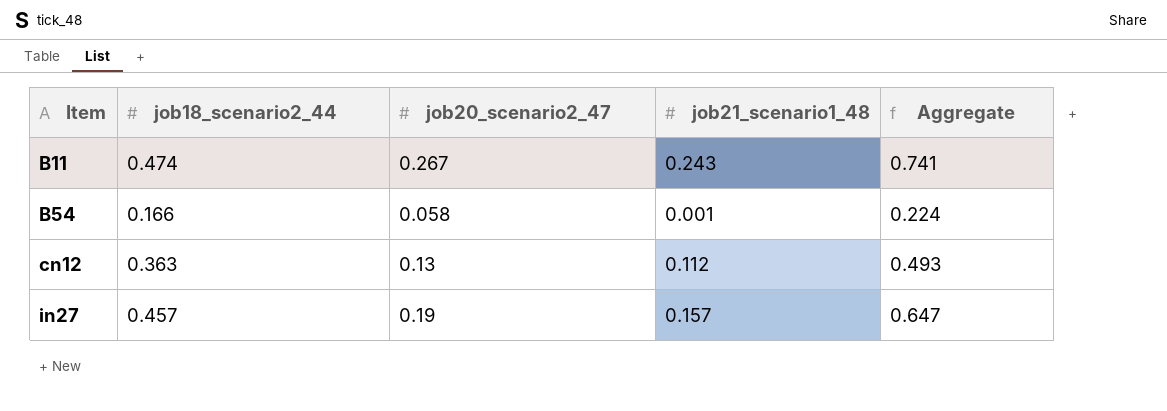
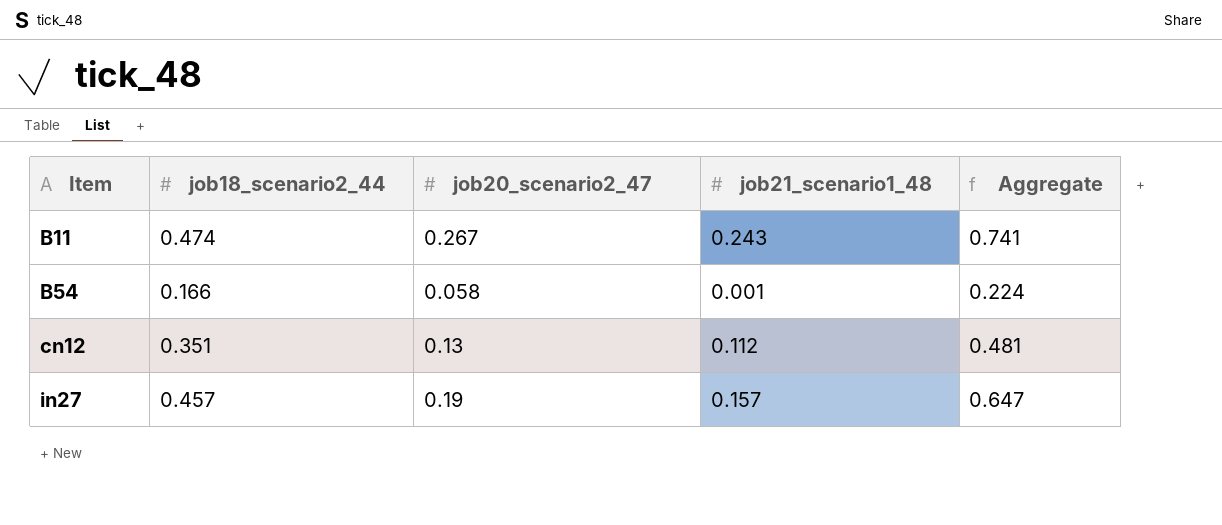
cn12 | job18_scenario2_44: 0.363 -> 0.351
cn12 | Aggregate: 0.493 -> 0.481

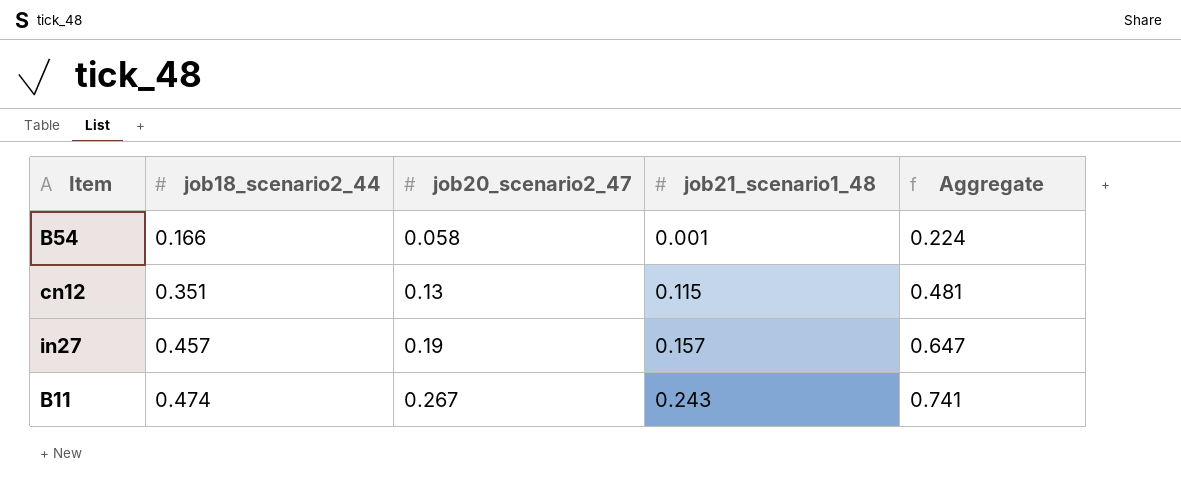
row order: Item ascending -> job18_scenario2_44 ascending
cn12 | job21_scenario1_48: 0.112 -> 0.115

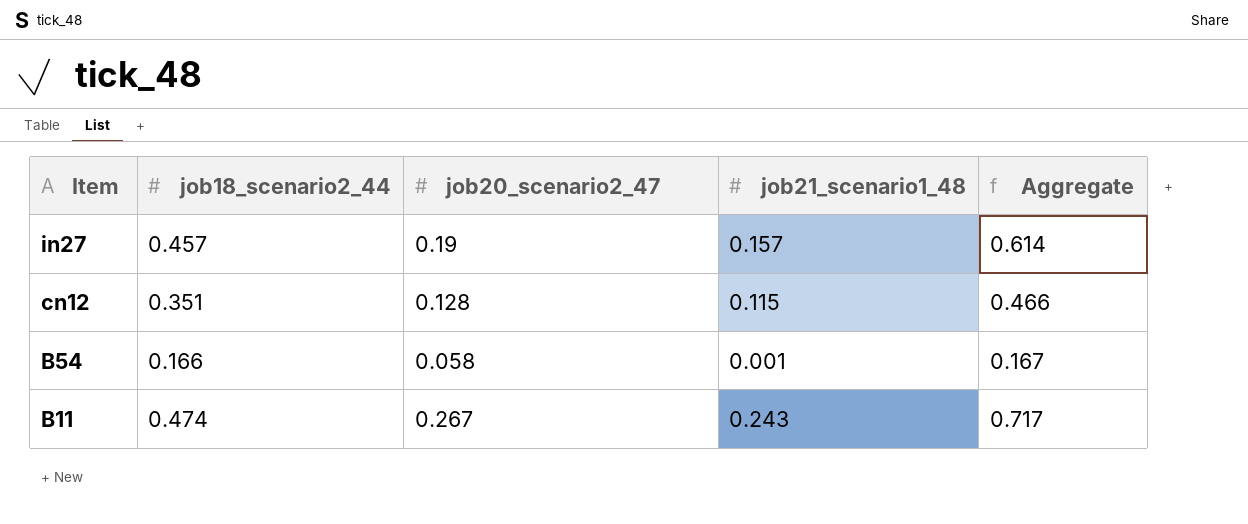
row order: job18_scenario2_44 ascending -> Item descending
column Aggregate | formula: [job18_scenario2_44] + [job20_scenario2_47] -> [job18_scenario2_44] + [job21_scenario1_48]
cn12 | job20_scenario2_47: 0.13 -> 0.128

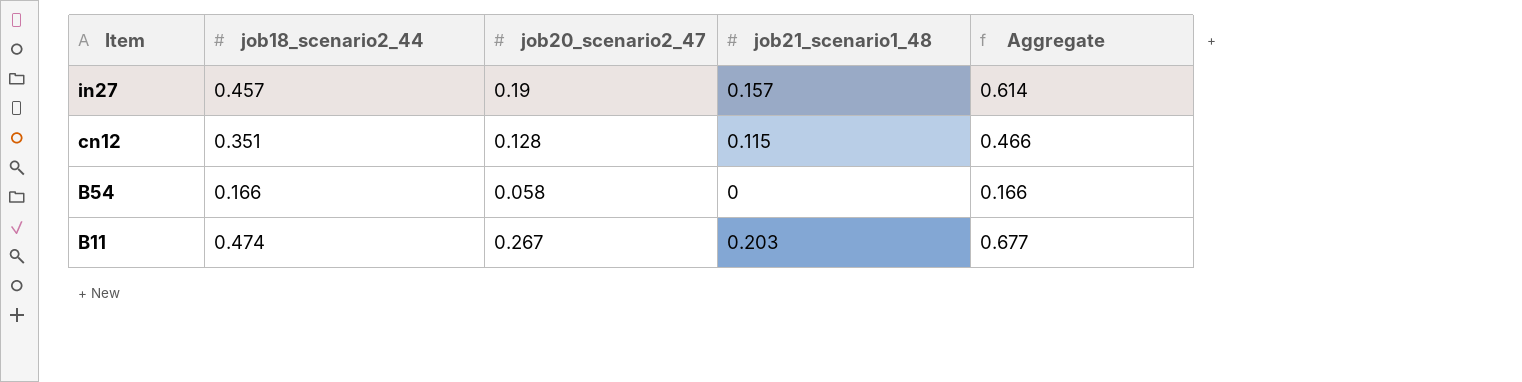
B54 | job21_scenario1_48: 0.001 -> 0
B54 | Aggregate: 0.167 -> 0.166
B11 | job21_scenario1_48: 0.243 -> 0.203
B11 | Aggregate: 0.717 -> 0.677

